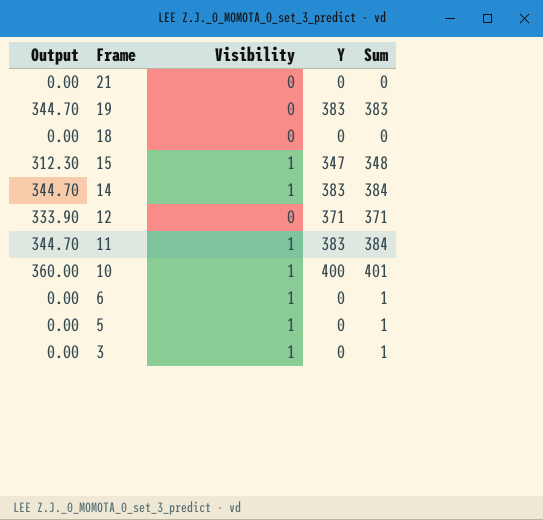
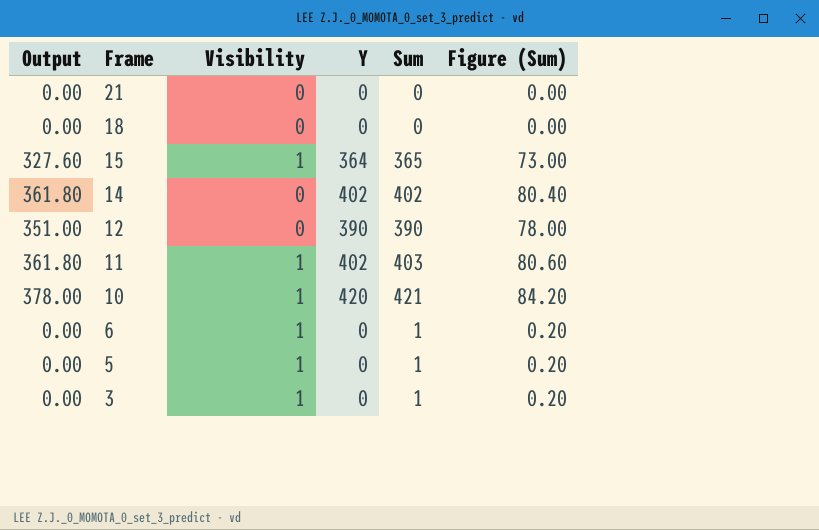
column Figure (Sum) | formula: none -> [Sum] * 0.2
row 19: 344.70 | 0 | 383 | 383 -> none
15 | Output: 312.30 -> 327.60
15 | Y: 347 -> 364
15 | Sum: 348 -> 365
14 | Output: 344.70 -> 361.80
14 | Visibility: 1 -> 0
14 | Y: 383 -> 402
14 | Sum: 384 -> 402
12 | Output: 333.90 -> 351.00
12 | Y: 371 -> 390
12 | Sum: 371 -> 390
11 | Output: 344.70 -> 361.80
11 | Y: 383 -> 402
11 | Sum: 384 -> 403
10 | Output: 360.00 -> 378.00
10 | Y: 400 -> 420
10 | Sum: 401 -> 421

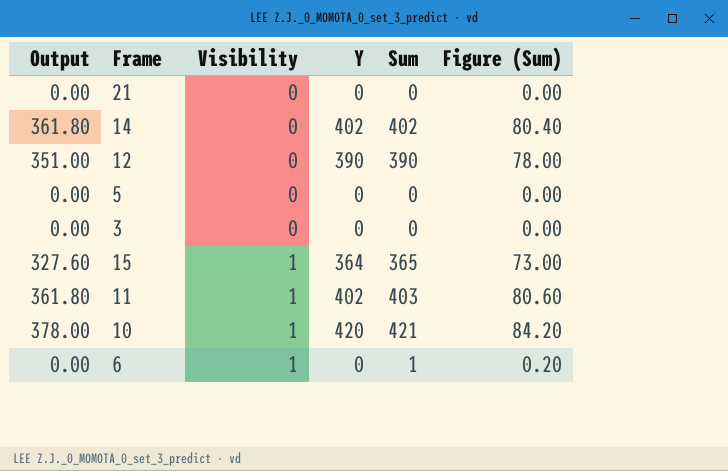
row order: Frame descending -> Visibility ascending
row 18: 0.00 | 0 | 0 | 0 | 0.00 -> none
5 | Visibility: 1 -> 0
5 | Sum: 1 -> 0
5 | Figure (Sum): 0.20 -> 0.00
3 | Visibility: 1 -> 0
3 | Sum: 1 -> 0
3 | Figure (Sum): 0.20 -> 0.00

